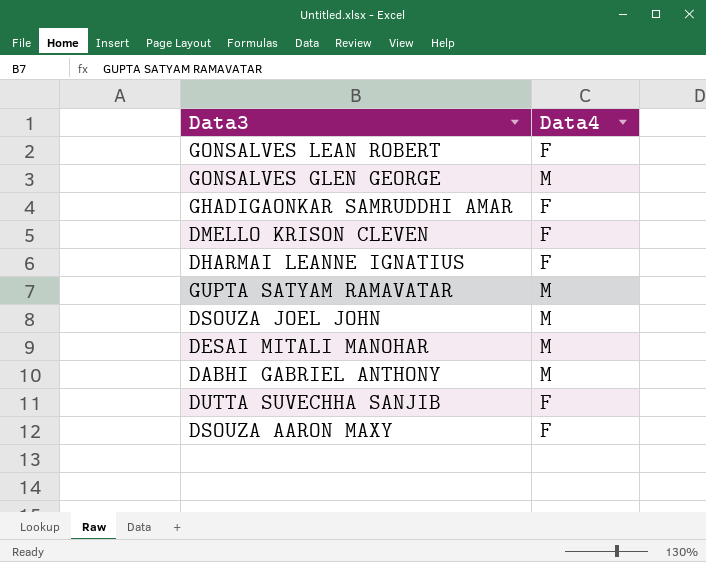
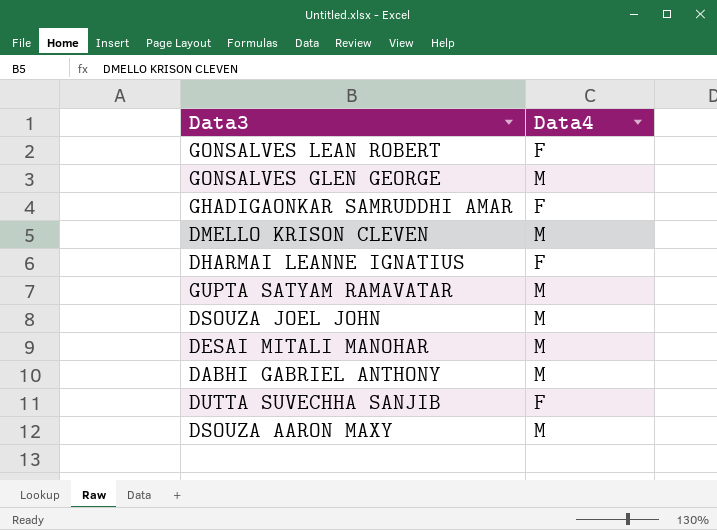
DMELLO KRISON CLEVEN | Data4: F -> M
DSOUZA AARON MAXY | Data4: F -> M

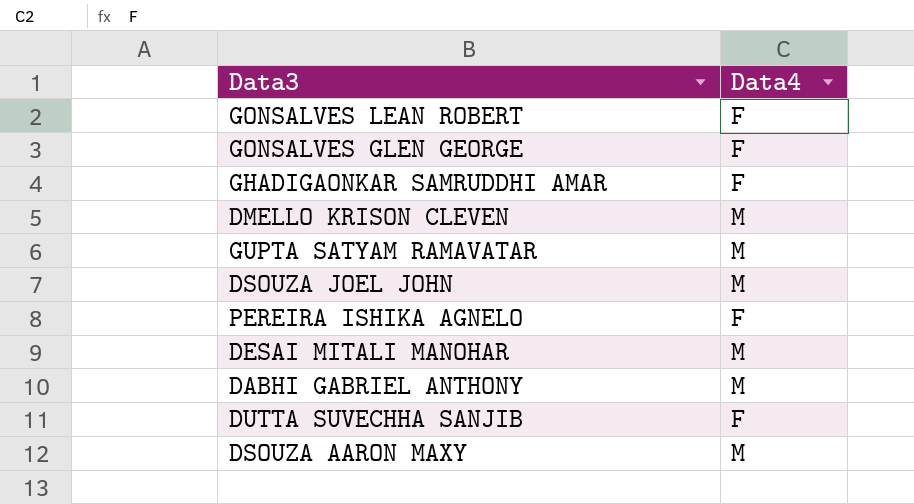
row DHARMAI LEANNE IGNATIUS: F -> none
GONSALVES GLEN GEORGE | Data4: M -> F
row PEREIRA ISHIKA AGNELO: none -> F

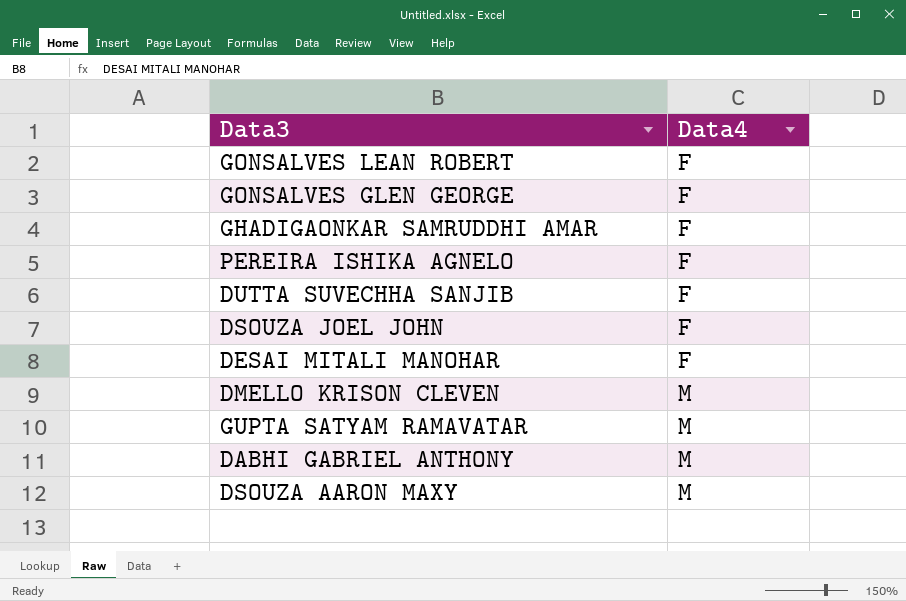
row order: none -> Data4 ascending
DSOUZA JOEL JOHN | Data4: M -> F
DESAI MITALI MANOHAR | Data4: M -> F

